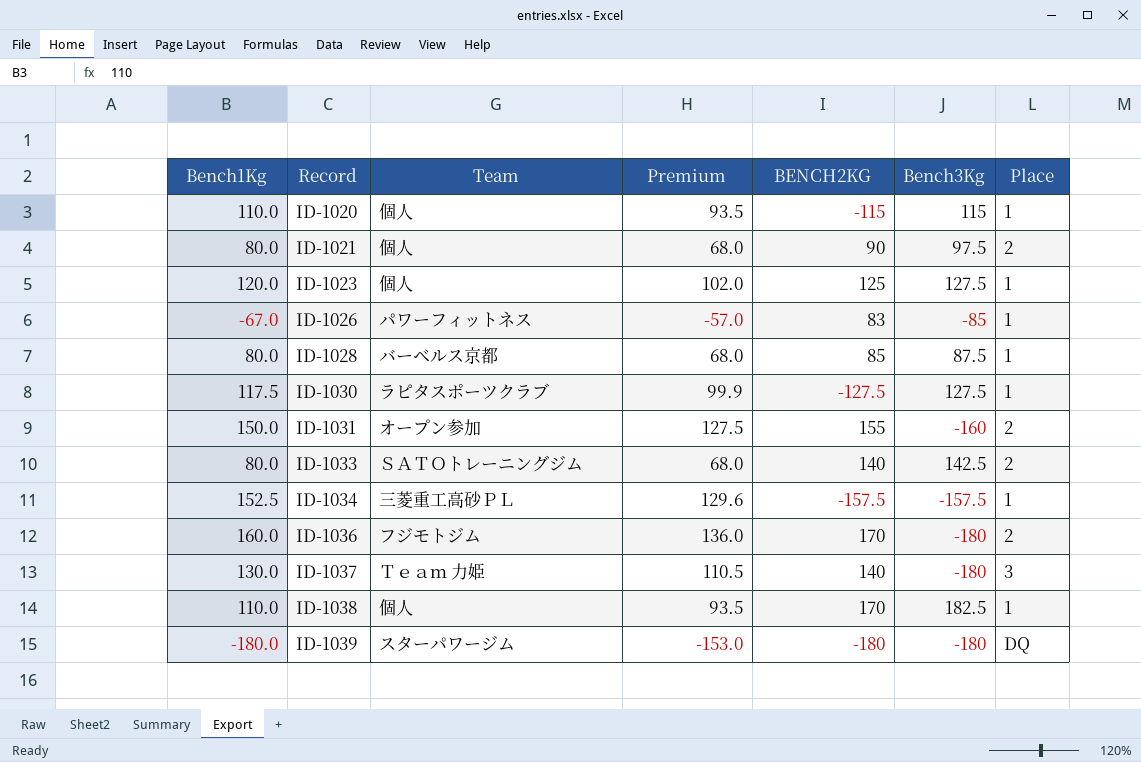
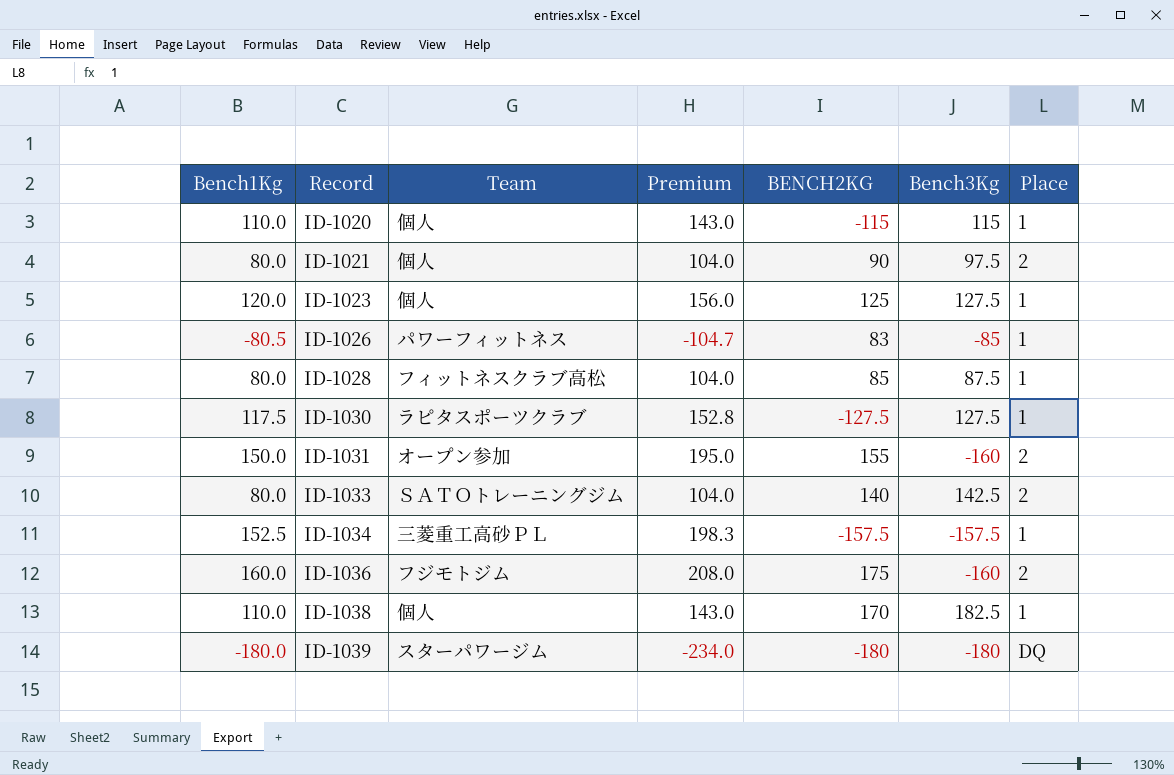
column Premium | formula: [Bench1Kg] * 0.85 -> [Bench1Kg] * 1.3
row ID-1037: 130.0 | Ｔｅａｍ 力姫 | 110.5 | 140 | -180 | 3 -> none
ID-1026 | Bench1Kg: -67.0 -> -80.5
ID-1028 | Team: バーベルス京都 -> フィットネスクラブ高松
ID-1036 | BENCH2KG: 170 -> 175
ID-1036 | Bench3Kg: -180 -> -160

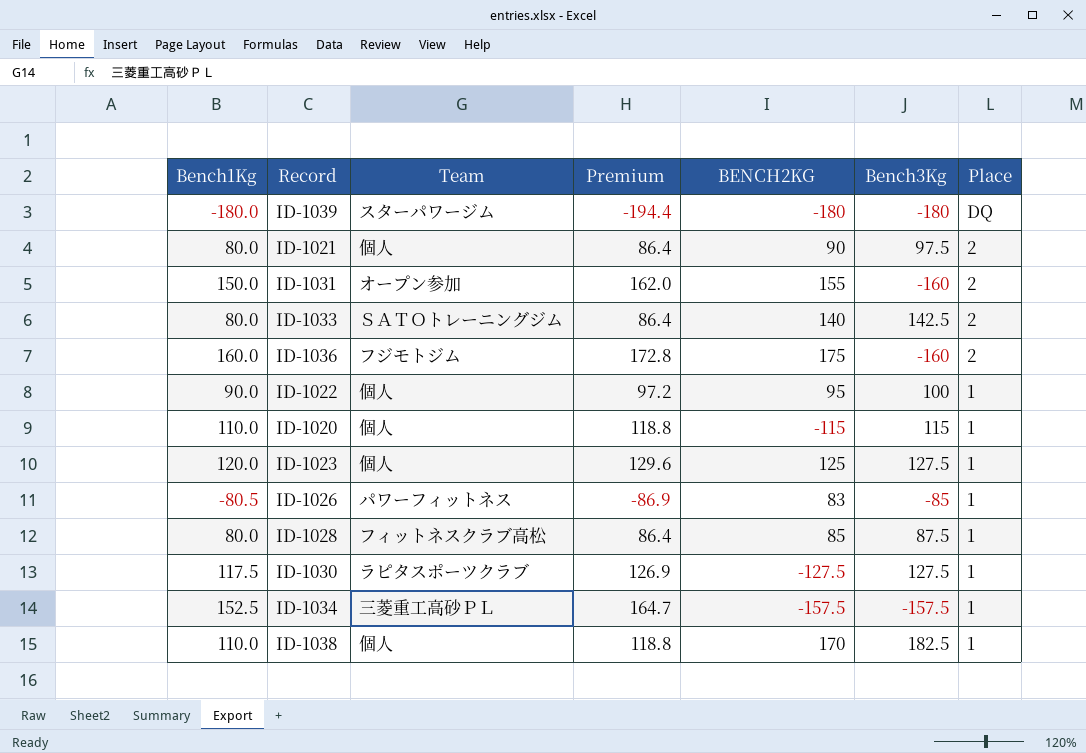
row order: Record ascending -> Place descending
column Premium | formula: [Bench1Kg] * 1.3 -> [Bench1Kg] * 1.08
row ID-1022: none -> 90.0 | 個人 | 97.2 | 95 | 100 | 1

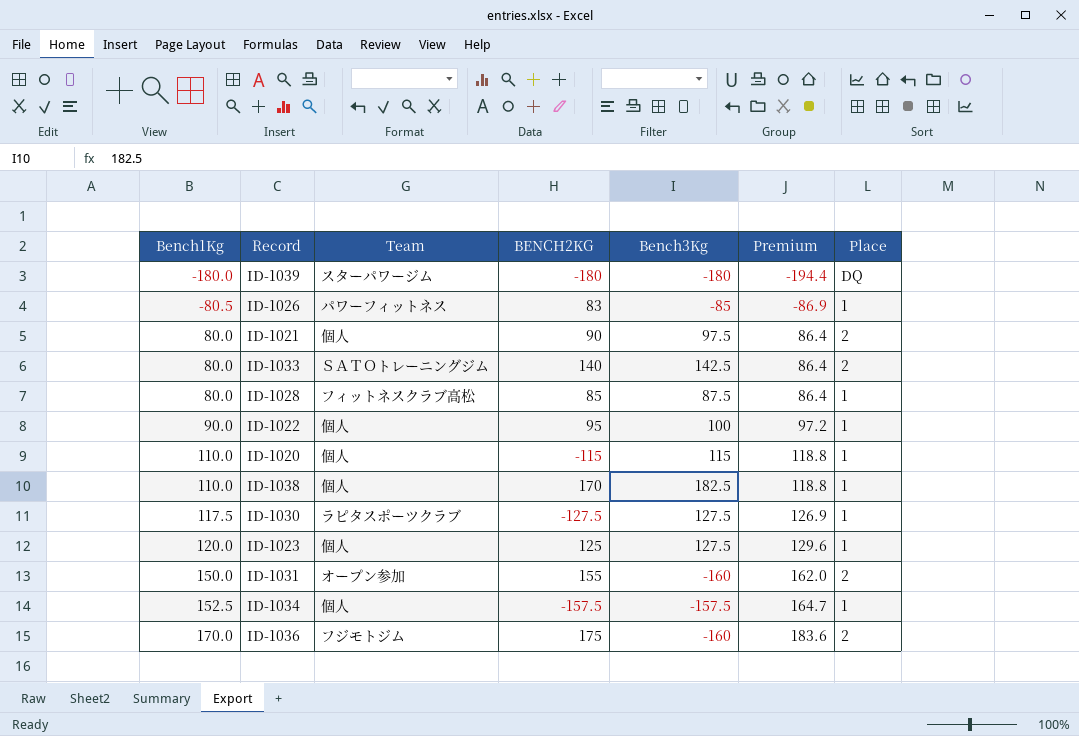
row order: Place descending -> Bench1Kg ascending
column Premium | position: 4 -> 6
ID-1034 | Team: 三菱重工高砂ＰＬ -> 個人
ID-1036 | Bench1Kg: 160.0 -> 170.0
ID-1036 | Premium: 172.8 -> 183.6

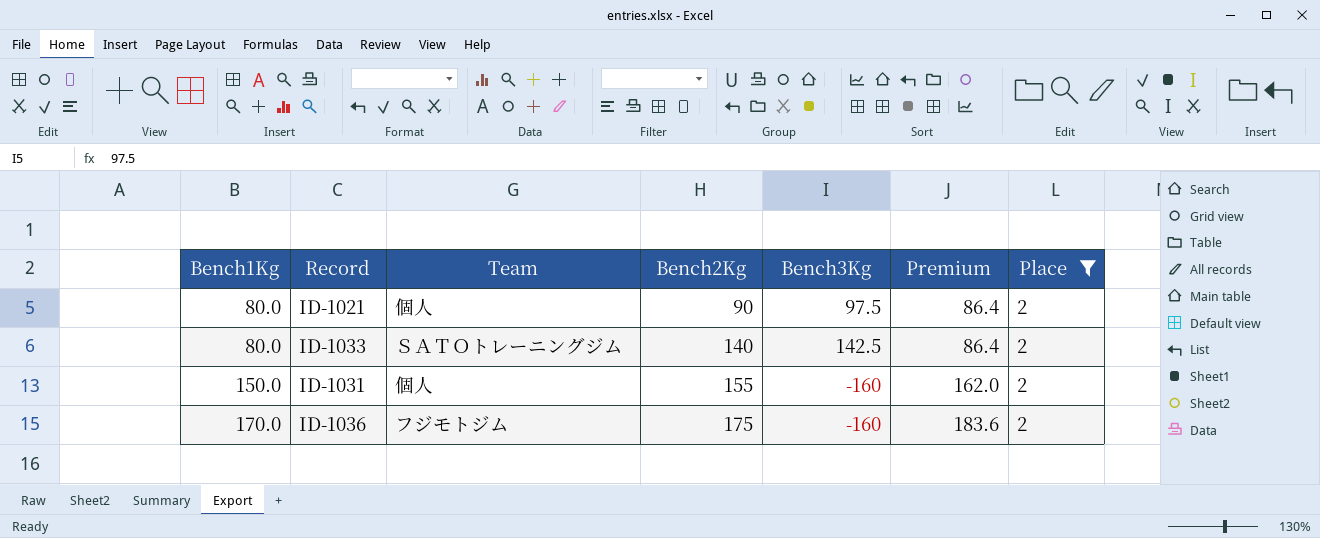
filter: none -> Place = 2
column name: BENCH2KG -> Bench2Kg
ID-1031 | Team: オープン参加 -> 個人

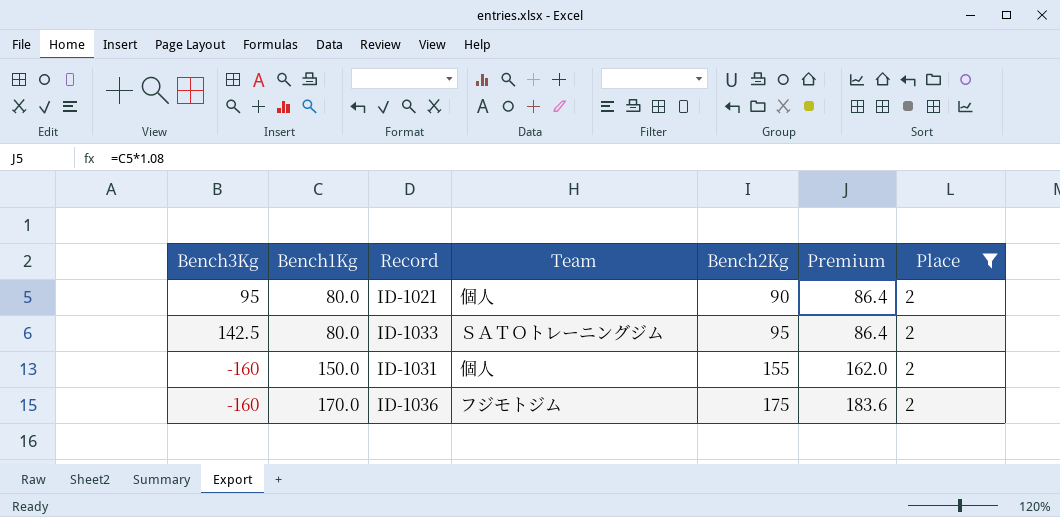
column Bench3Kg | position: 5 -> 1
ID-1021 | Bench3Kg: 97.5 -> 95
ID-1033 | Bench2Kg: 140 -> 95

